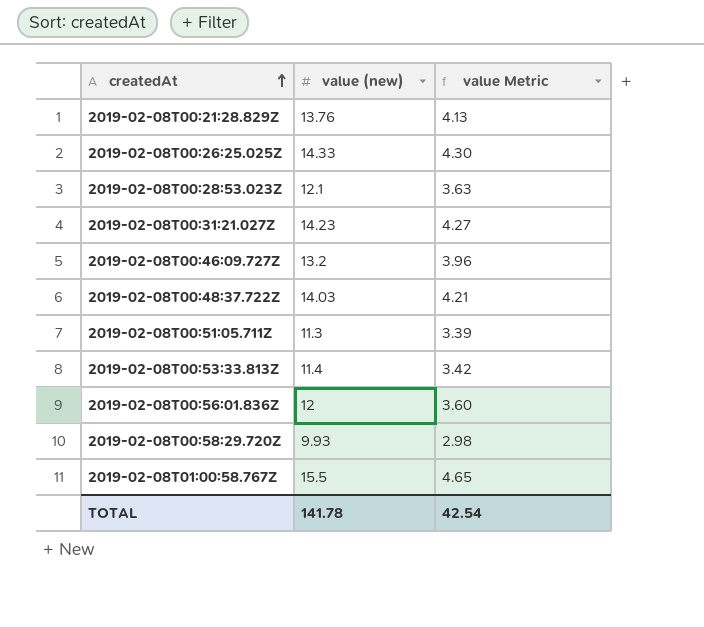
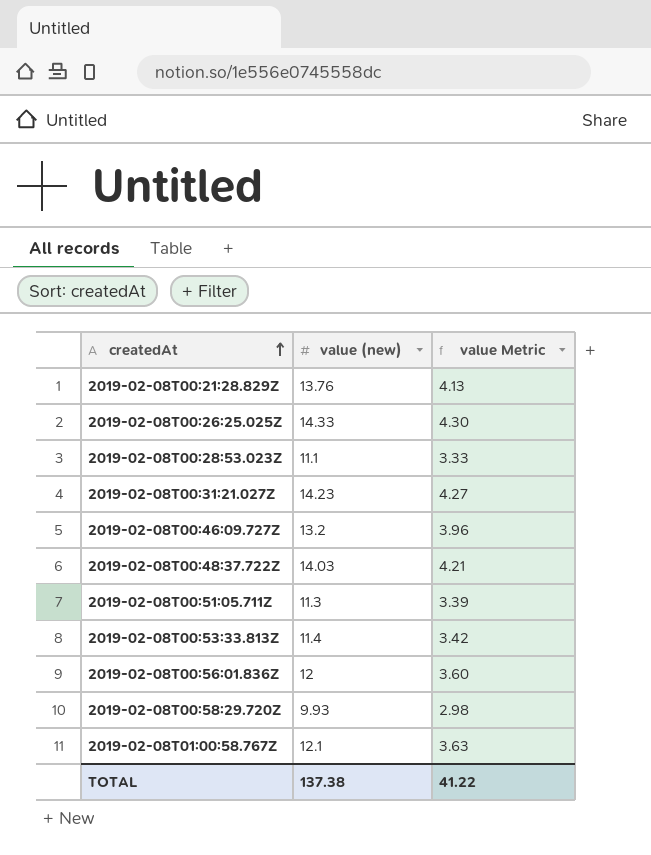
2019-02-08T00:28:53.023Z | value (new): 12.1 -> 11.1
2019-02-08T00:28:53.023Z | value Metric: 3.63 -> 3.33
2019-02-08T01:00:58.767Z | value (new): 15.5 -> 12.1
2019-02-08T01:00:58.767Z | value Metric: 4.65 -> 3.63
TOTAL | value (new): 141.78 -> 137.38
TOTAL | value Metric: 42.54 -> 41.22

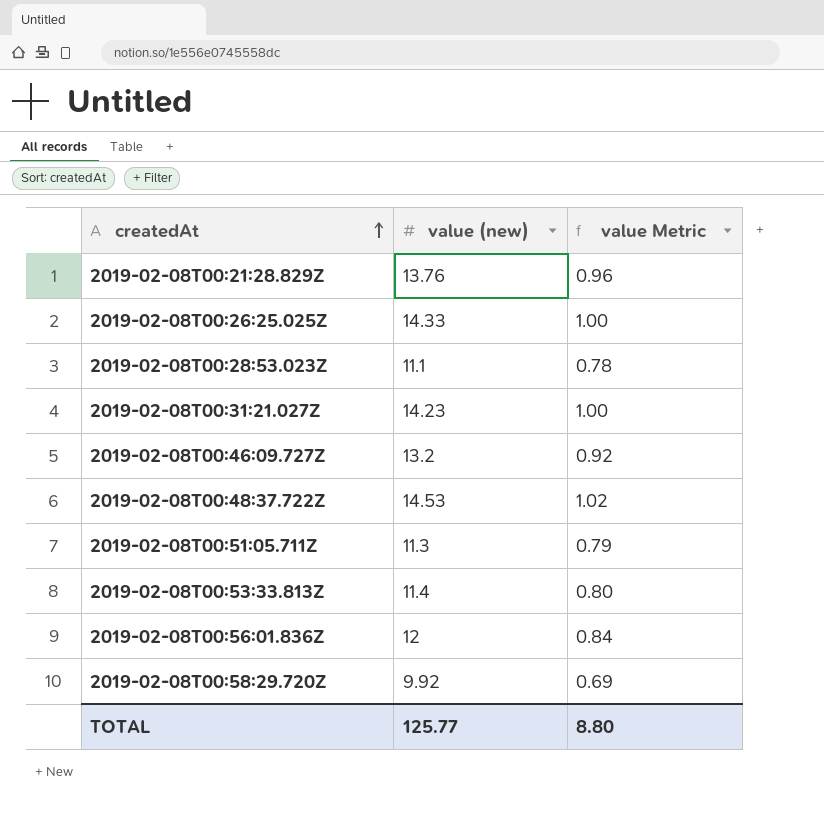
column value Metric | formula: [value (new)] * 0.3 -> [value (new)] * 0.07
row 2019-02-08T01:00:58.767Z: 12.1 | 3.63 -> none
2019-02-08T00:48:37.722Z | value (new): 14.03 -> 14.53
2019-02-08T00:58:29.720Z | value (new): 9.93 -> 9.92
TOTAL | value (new): 137.38 -> 125.77
TOTAL | value Metric: 41.22 -> 8.80

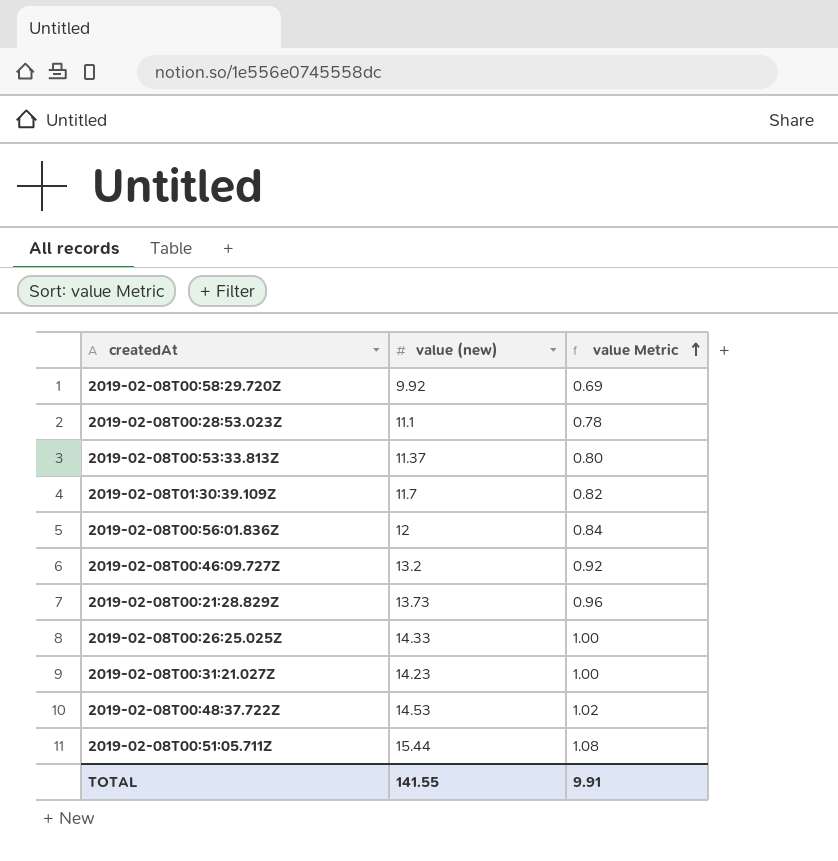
row order: createdAt ascending -> value Metric ascending
2019-02-08T00:53:33.813Z | value (new): 11.4 -> 11.37
row 2019-02-08T01:30:39.109Z: none -> 11.7 | 0.82
2019-02-08T00:21:28.829Z | value (new): 13.76 -> 13.73
2019-02-08T00:51:05.711Z | value (new): 11.3 -> 15.44
2019-02-08T00:51:05.711Z | value Metric: 0.79 -> 1.08
TOTAL | value (new): 125.77 -> 141.55
TOTAL | value Metric: 8.80 -> 9.91

